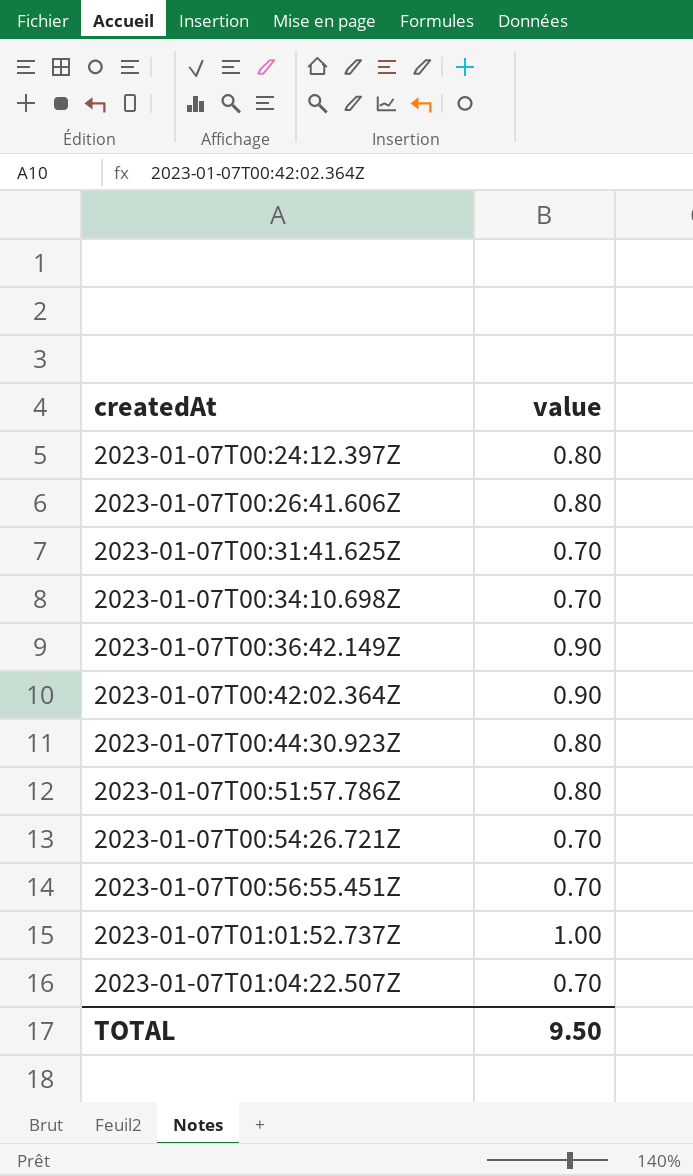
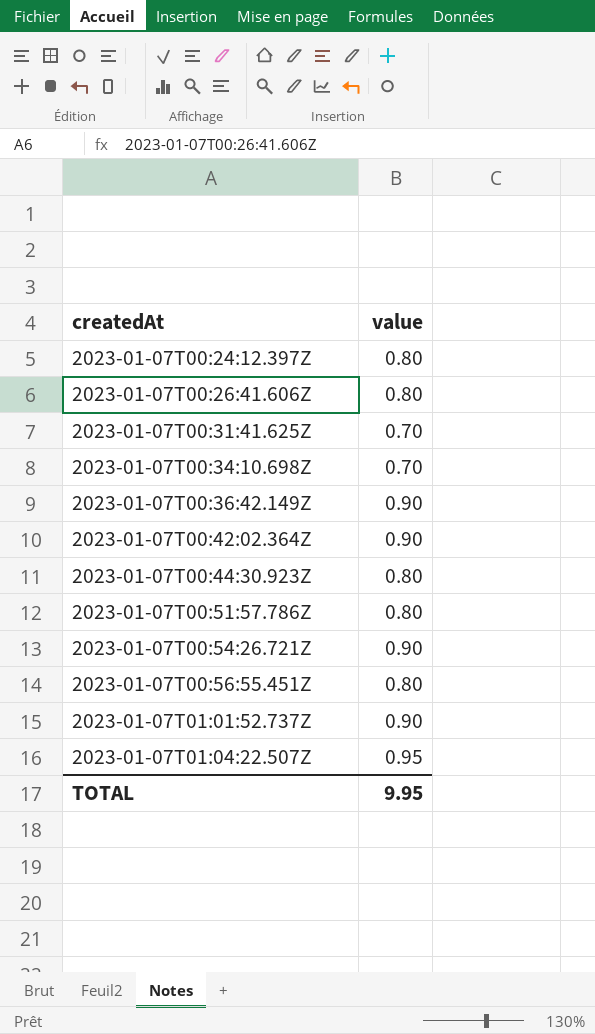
2023-01-07T00:54:26.721Z | value: 0.70 -> 0.90
2023-01-07T00:56:55.451Z | value: 0.70 -> 0.80
2023-01-07T01:01:52.737Z | value: 1.00 -> 0.90
2023-01-07T01:04:22.507Z | value: 0.70 -> 0.95
TOTAL | value: 9.50 -> 9.95

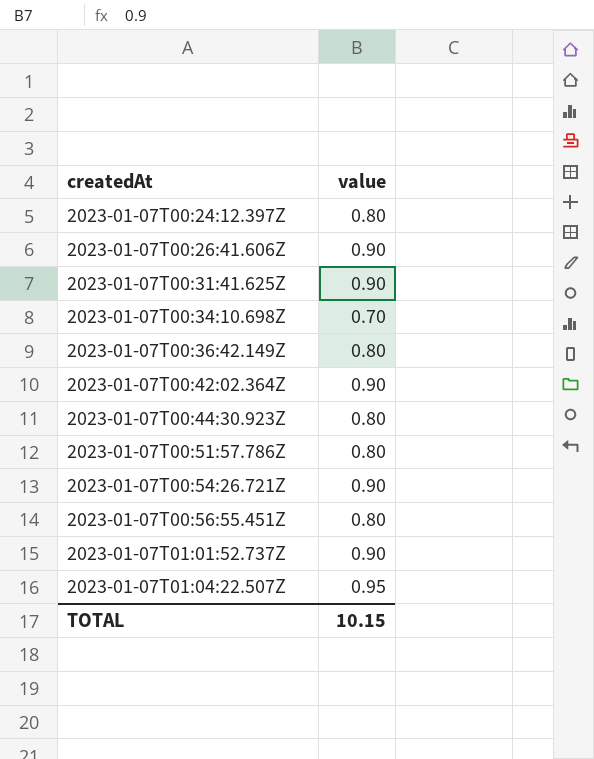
2023-01-07T00:26:41.606Z | value: 0.80 -> 0.90
2023-01-07T00:31:41.625Z | value: 0.70 -> 0.90
2023-01-07T00:36:42.149Z | value: 0.90 -> 0.80
TOTAL | value: 9.95 -> 10.15

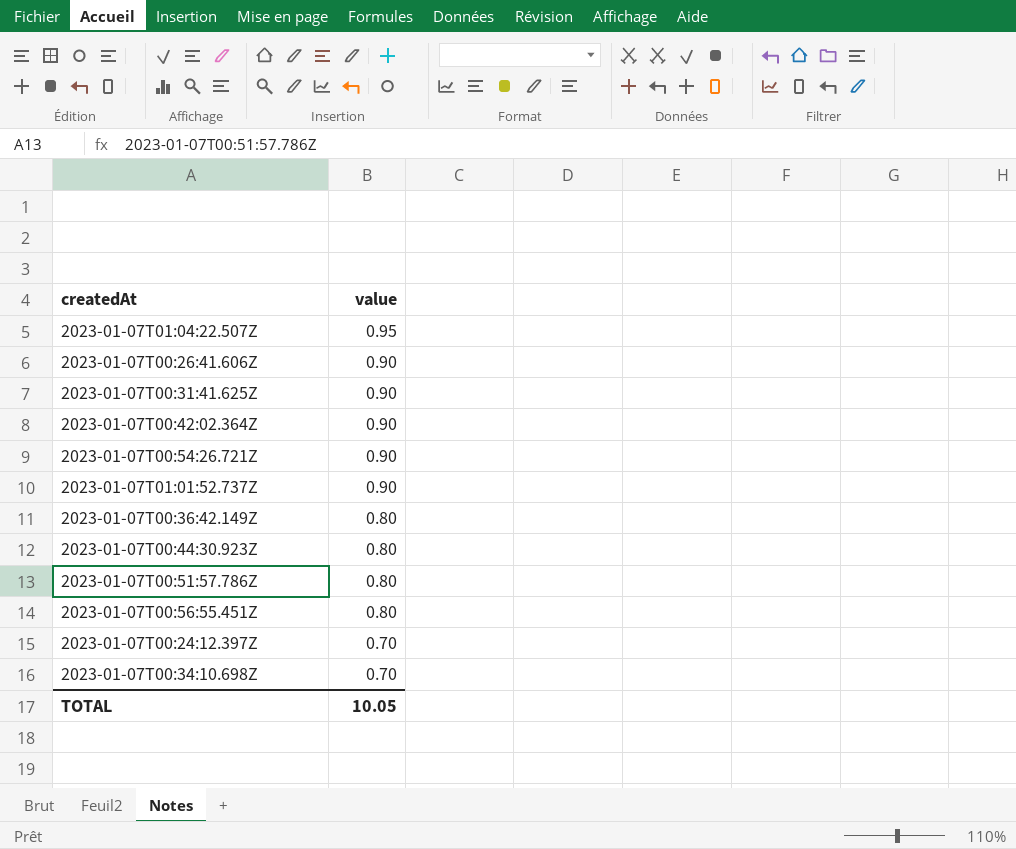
row order: createdAt ascending -> value descending
2023-01-07T00:24:12.397Z | value: 0.80 -> 0.70
TOTAL | value: 10.15 -> 10.05

